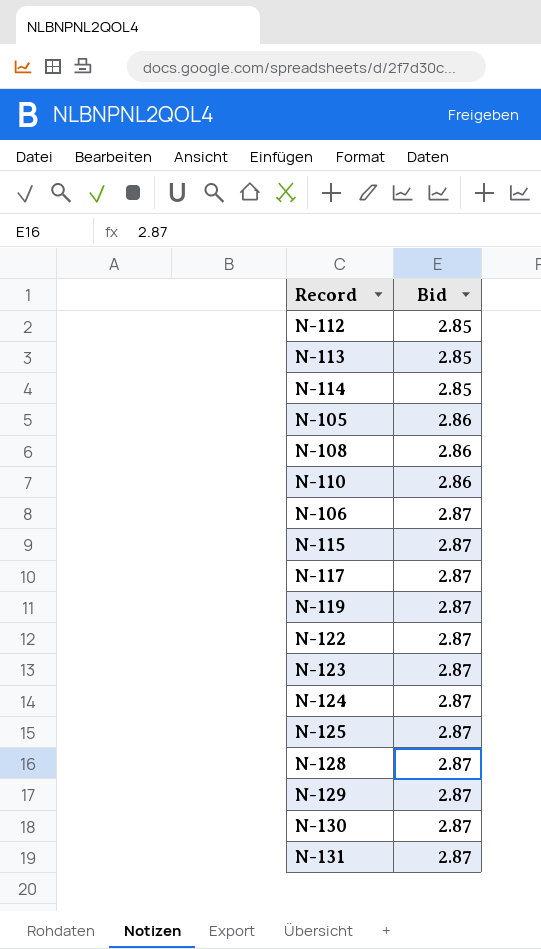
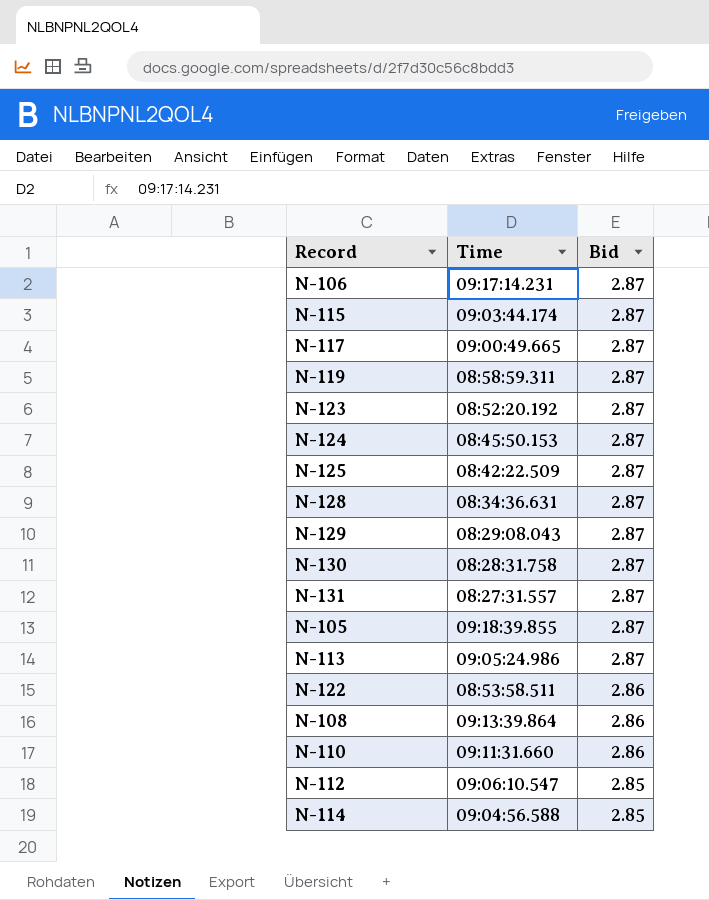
row order: Bid ascending -> Bid descending
column Time | position: none -> 2
N-105 | Bid: 2.86 -> 2.87
N-113 | Bid: 2.85 -> 2.87
N-122 | Bid: 2.87 -> 2.86

